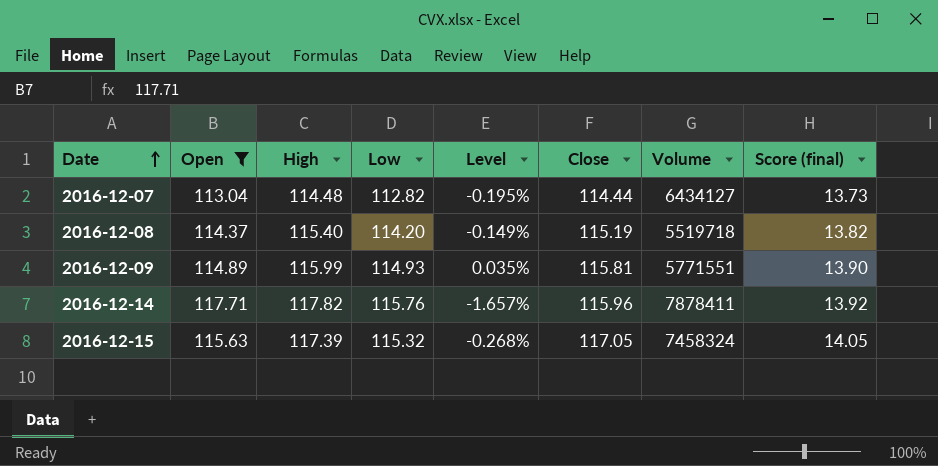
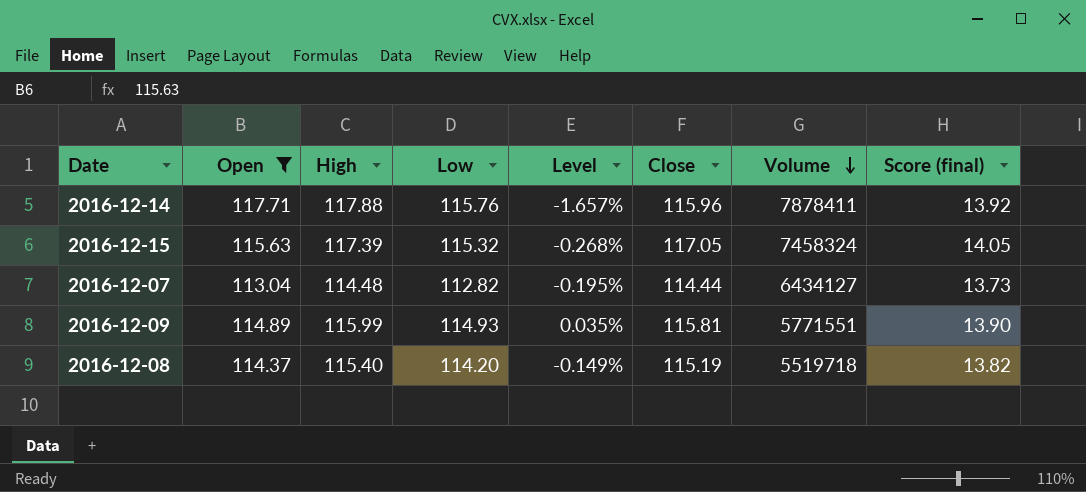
row order: Date ascending -> Volume descending
2016-12-14 | High: 117.82 -> 117.88

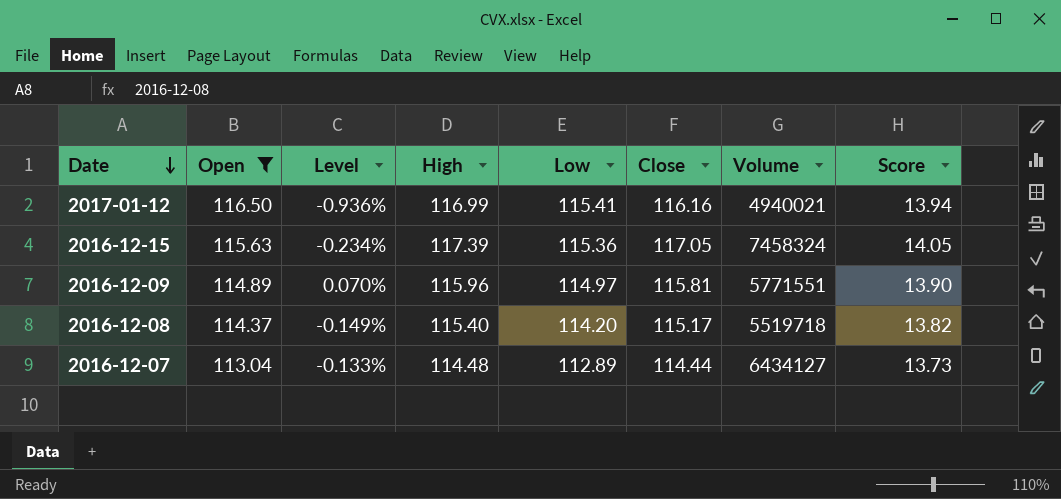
row order: Volume descending -> Date descending
column Level | position: 5 -> 3
column name: Score (final) -> Score
row 2016-12-14: 117.71 | 117.88 | 115.76 | -1.657% | 115.96 | 7878411 | 13.92 -> none
row 2017-01-12: none -> 116.50 | -0.936% | 116.99 | 115.41 | 116.16 | 4940021 | 13.94
2016-12-15 | Level: -0.268% -> -0.234%
2016-12-15 | Low: 115.32 -> 115.36
2016-12-09 | Level: 0.035% -> 0.070%
2016-12-09 | High: 115.99 -> 115.96
2016-12-09 | Low: 114.93 -> 114.97
2016-12-08 | Close: 115.19 -> 115.17
2016-12-07 | Level: -0.195% -> -0.133%
2016-12-07 | Low: 112.82 -> 112.89

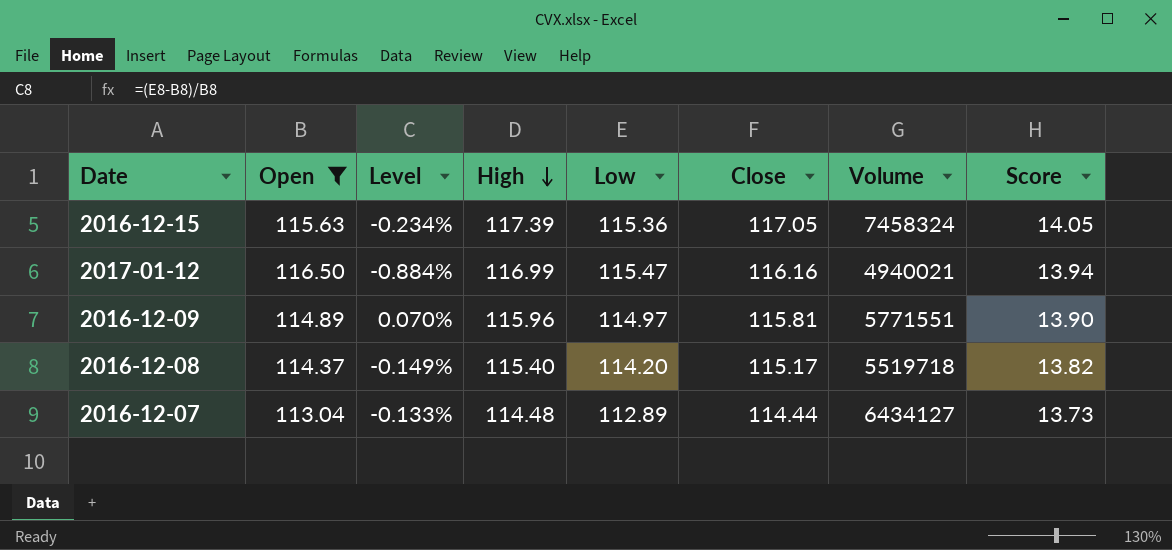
row order: Date descending -> High descending
2017-01-12 | Level: -0.936% -> -0.884%
2017-01-12 | Low: 115.41 -> 115.47

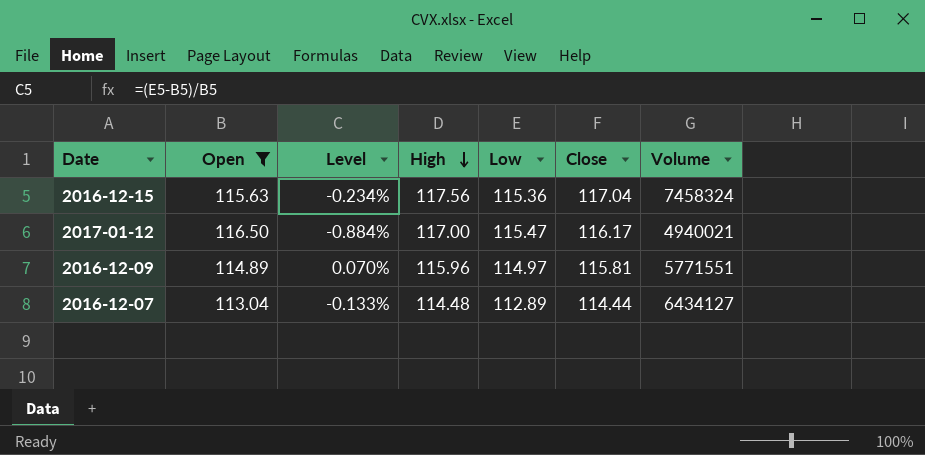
column Score | formula: [Close] * 0.12 -> none
row 2016-12-08: 114.37 | -0.149% | 115.40 | 114.20 | 115.17 | 5519718 | 13.82 -> none
2016-12-15 | High: 117.39 -> 117.56
2016-12-15 | Close: 117.05 -> 117.04
2017-01-12 | High: 116.99 -> 117.00
2017-01-12 | Close: 116.16 -> 116.17

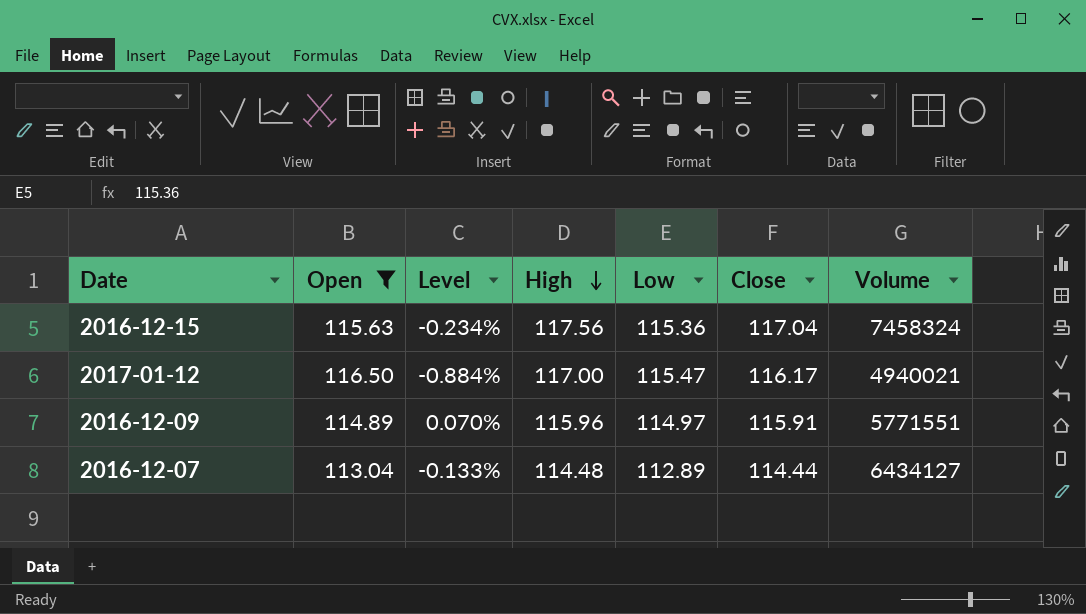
2016-12-09 | Close: 115.81 -> 115.91

